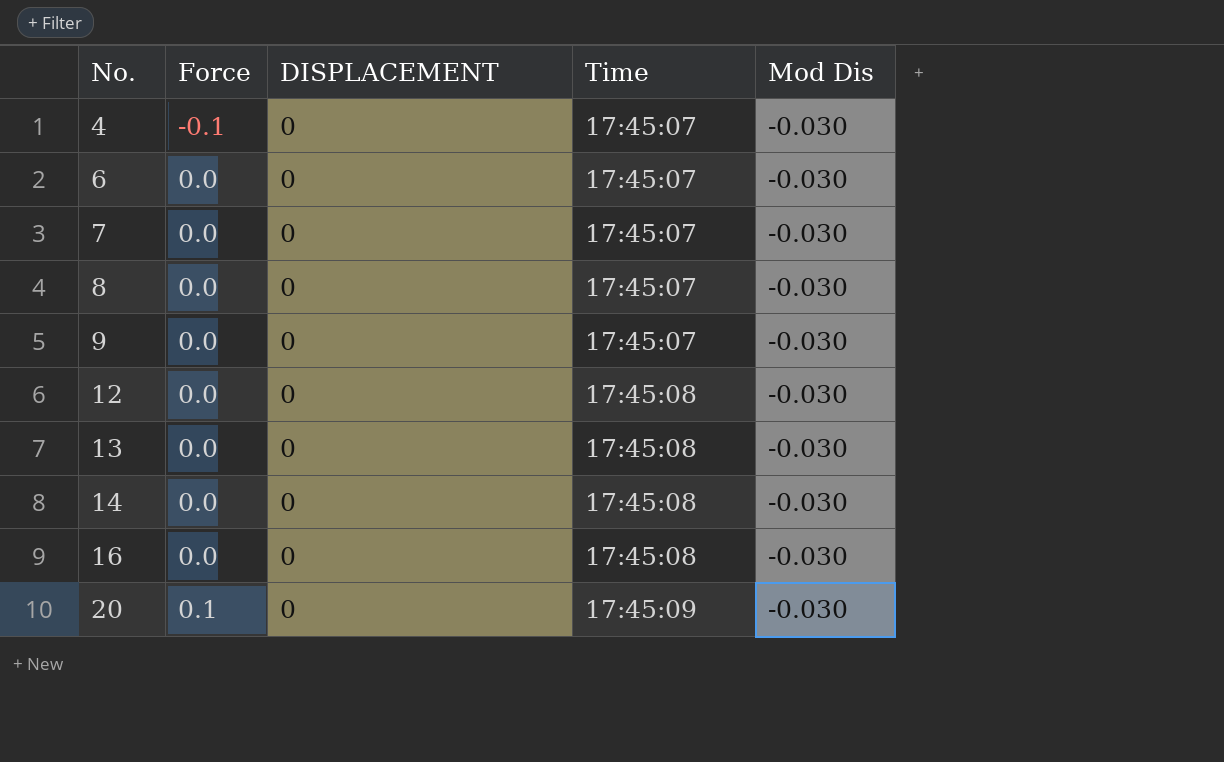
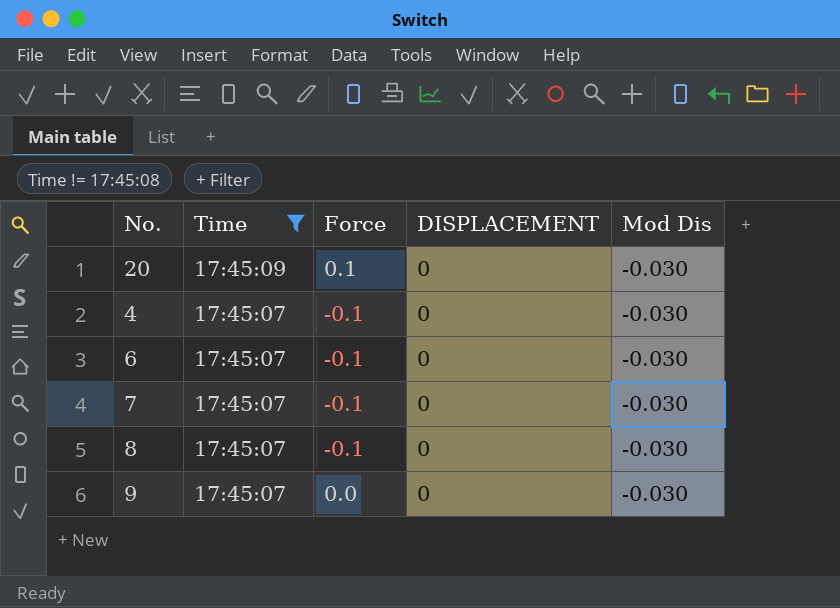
filter: none -> Time != 17:45:08
row order: No. ascending -> Time descending
column Time | position: 4 -> 2
6 | Force: 0.0 -> -0.1
7 | Force: 0.0 -> -0.1
8 | Force: 0.0 -> -0.1

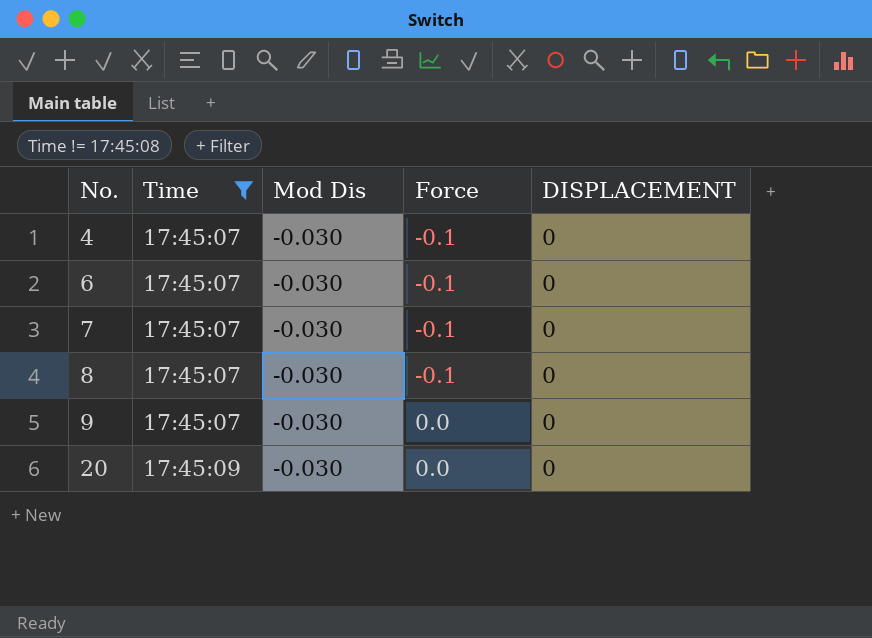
row order: Time descending -> No. ascending
column Mod Dis | position: 5 -> 3
20 | Force: 0.1 -> 0.0

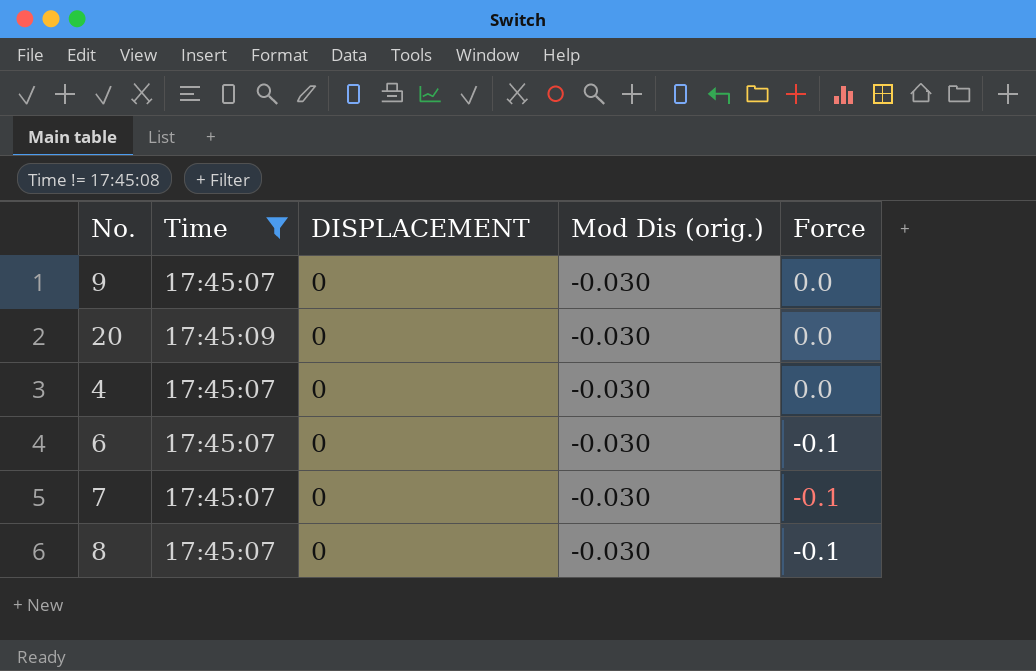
row order: No. ascending -> Force descending
column DISPLACEMENT | position: 5 -> 3
column name: Mod Dis -> Mod Dis (orig.)
4 | Force: -0.1 -> 0.0

